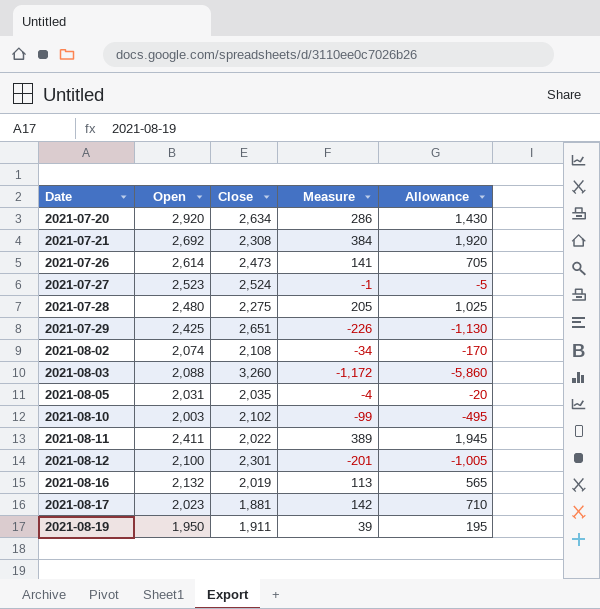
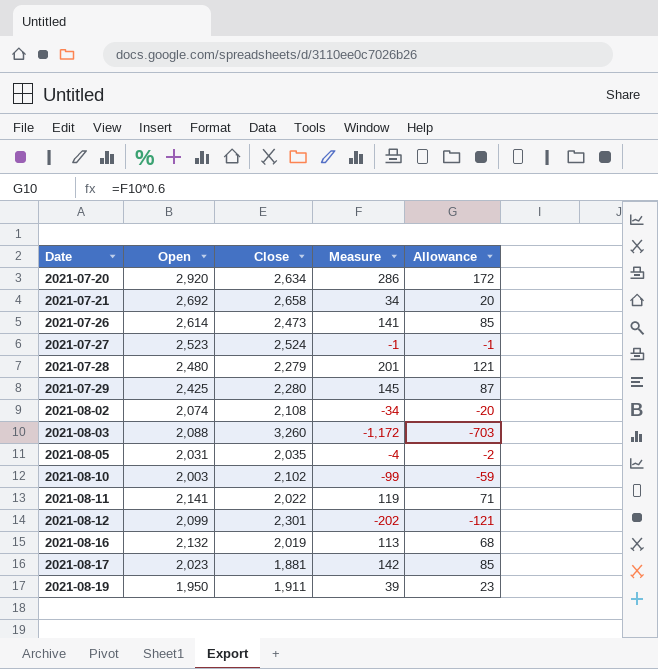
column Allowance | formula: [Measure] * 5 -> [Measure] * 0.6
2021-07-21 | Close: 2,308 -> 2,658
2021-07-21 | Measure: 384 -> 34
2021-07-28 | Close: 2,275 -> 2,279
2021-07-28 | Measure: 205 -> 201
2021-07-29 | Close: 2,651 -> 2,280
2021-07-29 | Measure: -226 -> 145
2021-08-11 | Open: 2,411 -> 2,141
2021-08-11 | Measure: 389 -> 119
2021-08-12 | Open: 2,100 -> 2,099
2021-08-12 | Measure: -201 -> -202

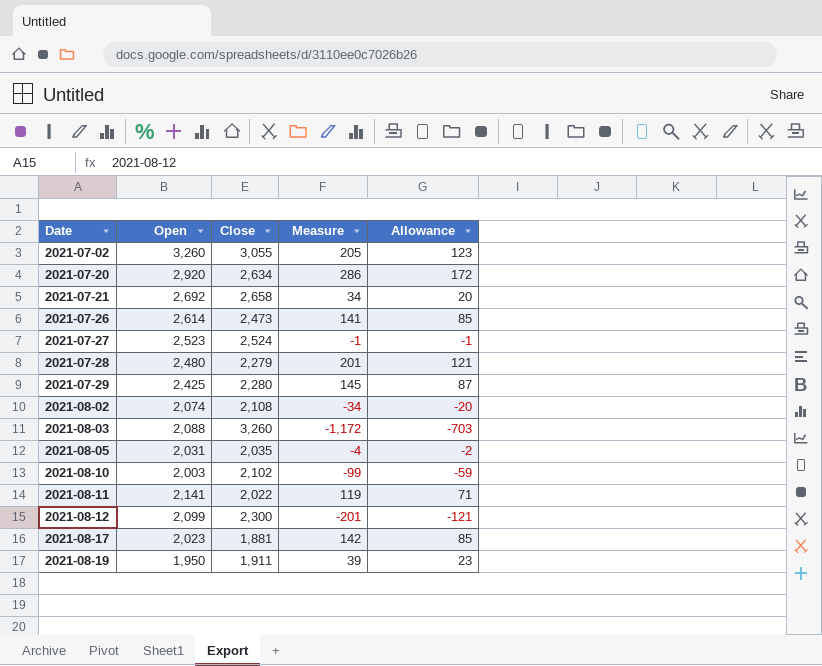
row 2021-08-16: 2,132 | 2,019 | 113 | 68 -> none
row 2021-07-02: none -> 3,260 | 3,055 | 205 | 123
2021-08-12 | Close: 2,301 -> 2,300
2021-08-12 | Measure: -202 -> -201

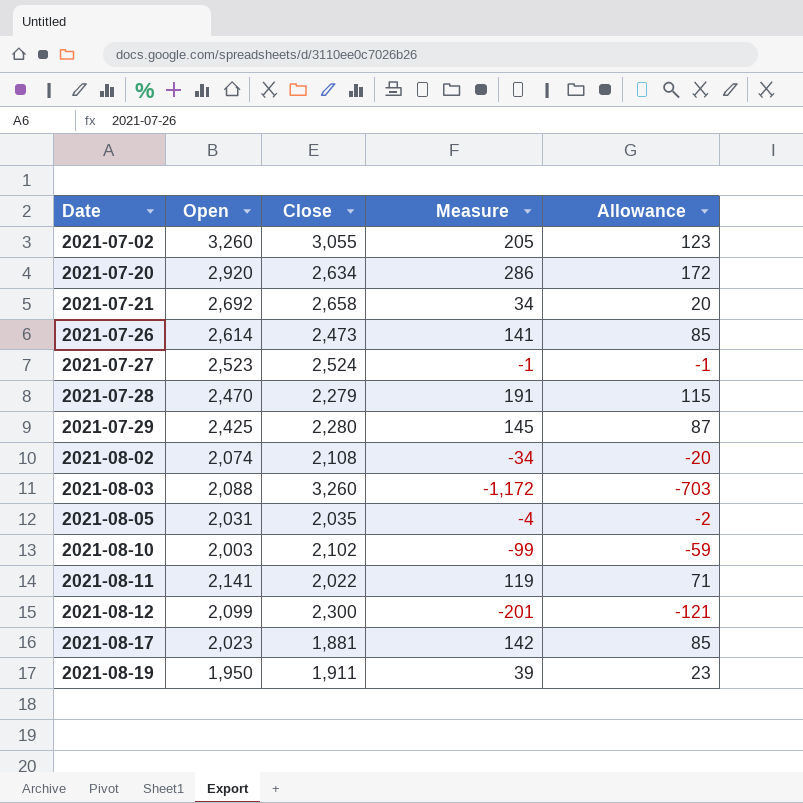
2021-07-28 | Open: 2,480 -> 2,470
2021-07-28 | Measure: 201 -> 191
2021-07-28 | Allowance: 121 -> 115

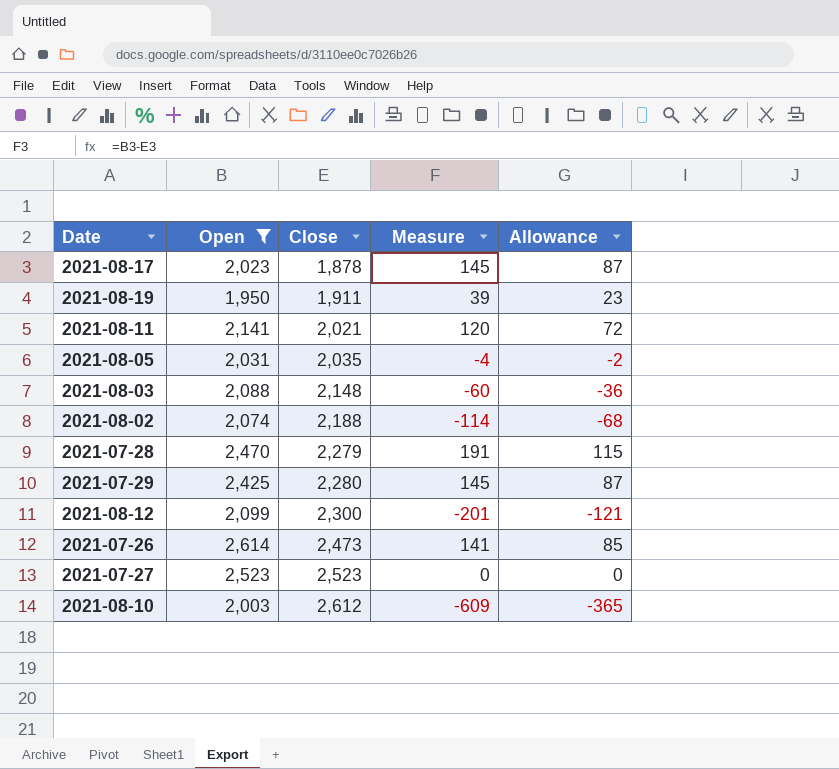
filter: none -> Open <= 2,614
row order: Date ascending -> Close ascending
2021-08-17 | Close: 1,881 -> 1,878
2021-08-17 | Measure: 142 -> 145
2021-08-17 | Allowance: 85 -> 87
2021-08-11 | Close: 2,022 -> 2,021
2021-08-11 | Measure: 119 -> 120
2021-08-11 | Allowance: 71 -> 72
2021-08-03 | Close: 3,260 -> 2,148
2021-08-03 | Measure: -1,172 -> -60
2021-08-03 | Allowance: -703 -> -36
2021-08-02 | Close: 2,108 -> 2,188
2021-08-02 | Measure: -34 -> -114
2021-08-02 | Allowance: -20 -> -68
2021-07-27 | Close: 2,524 -> 2,523
2021-07-27 | Measure: -1 -> 0
2021-07-27 | Allowance: -1 -> 0
2021-08-10 | Close: 2,102 -> 2,612
2021-08-10 | Measure: -99 -> -609
2021-08-10 | Allowance: -59 -> -365

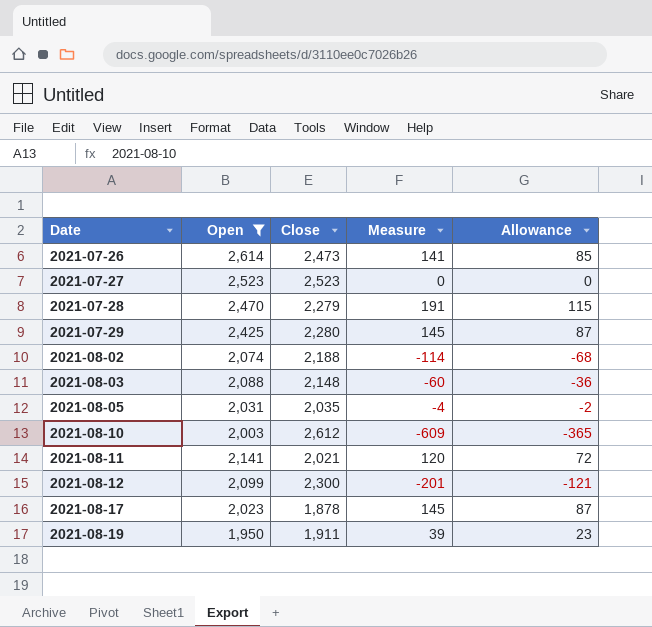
row order: Close ascending -> Date ascending

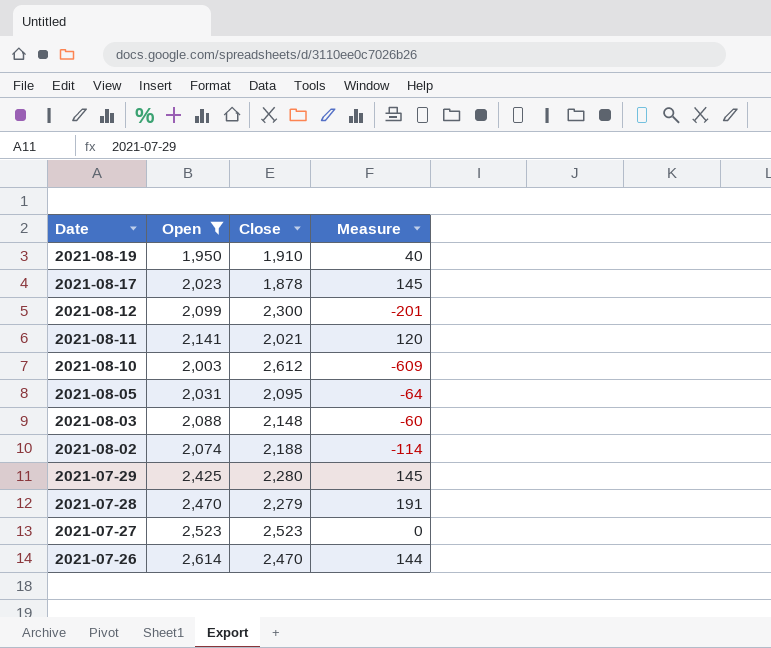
row order: Date ascending -> Date descending
column Allowance | formula: [Measure] * 0.6 -> none
2021-08-19 | Close: 1,911 -> 1,910
2021-08-19 | Measure: 39 -> 40
2021-08-05 | Close: 2,035 -> 2,095
2021-08-05 | Measure: -4 -> -64
2021-07-26 | Close: 2,473 -> 2,470
2021-07-26 | Measure: 141 -> 144

